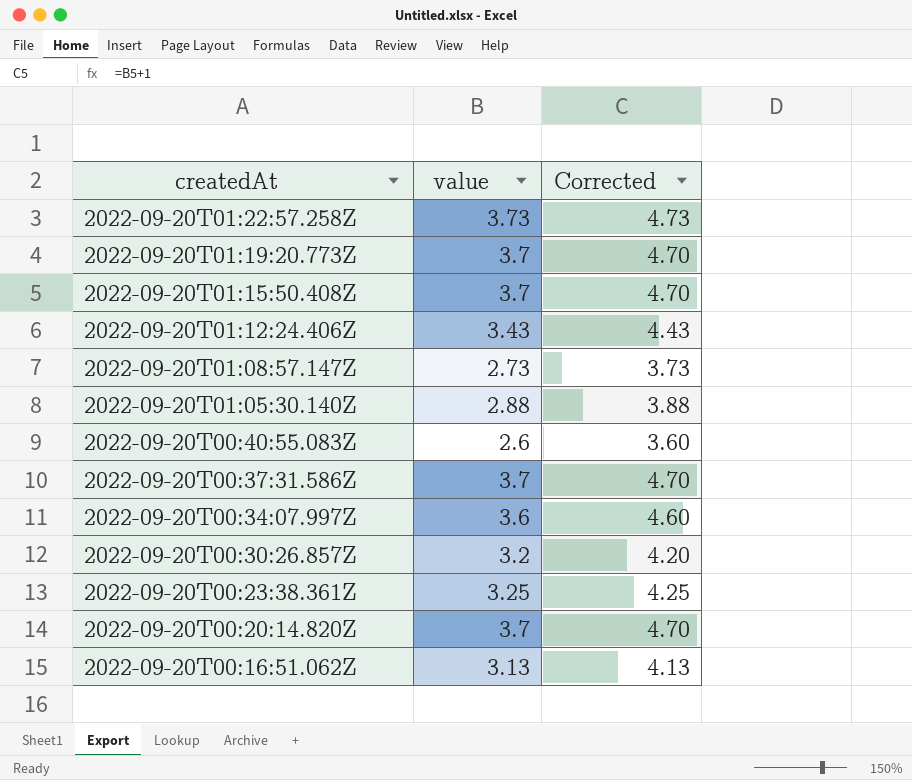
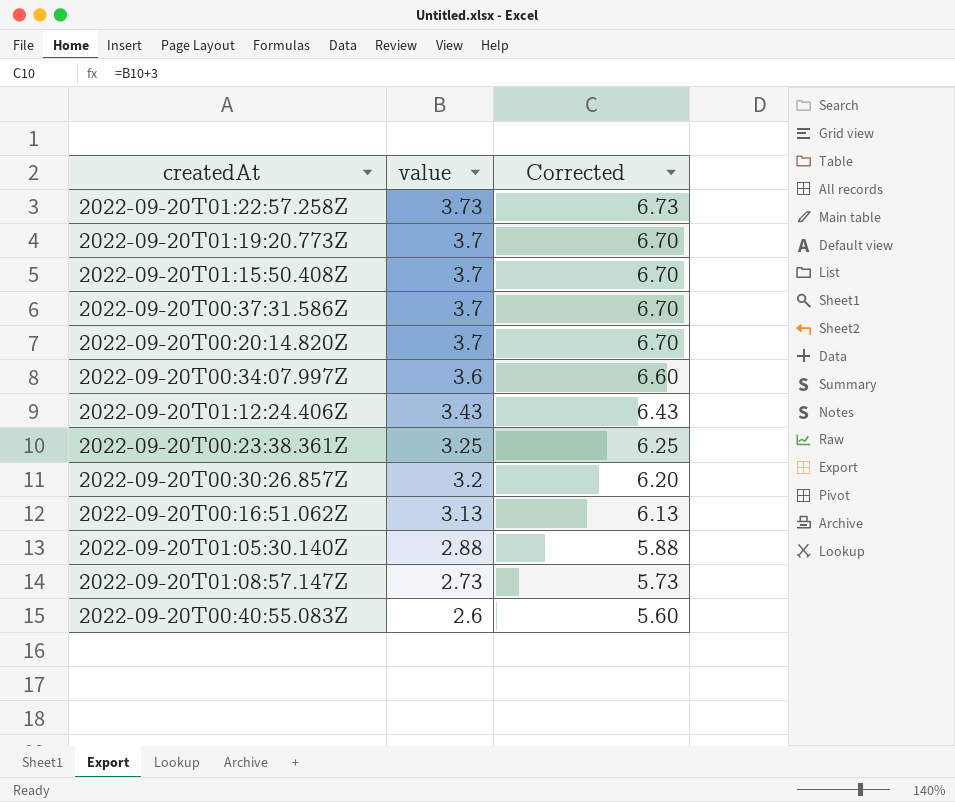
row order: createdAt descending -> value descending
column Corrected | formula: [value] + 1 -> [value] + 3

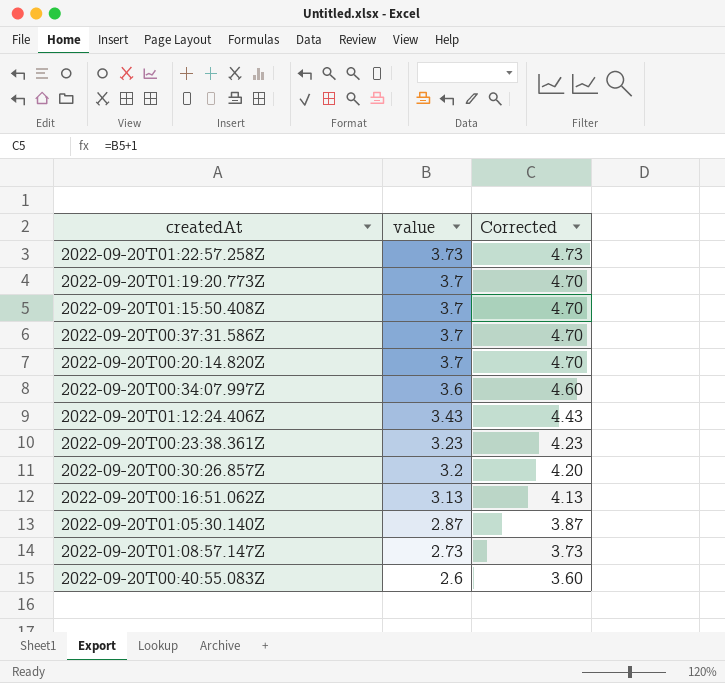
column Corrected | formula: [value] + 3 -> [value] + 1
2022-09-20T00:23:38.361Z | value: 3.25 -> 3.23
2022-09-20T01:05:30.140Z | value: 2.88 -> 2.87

